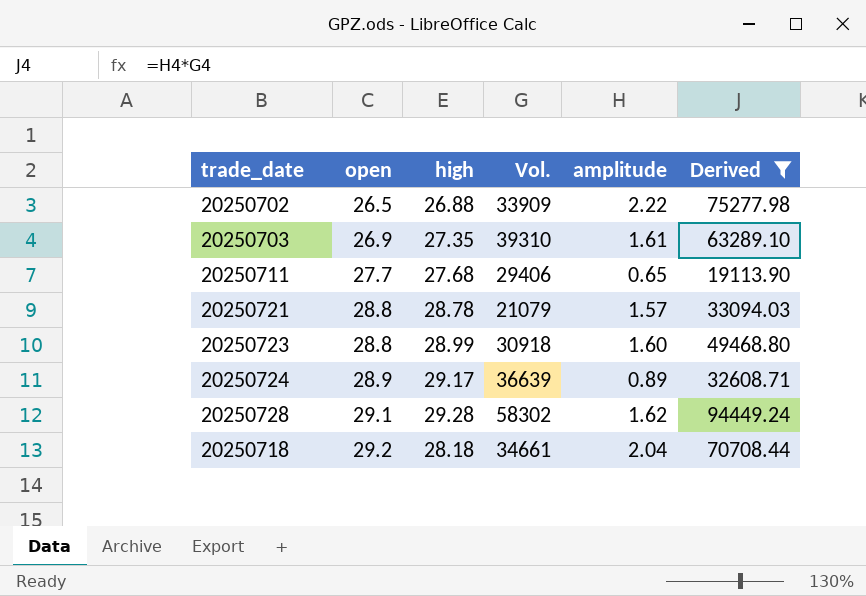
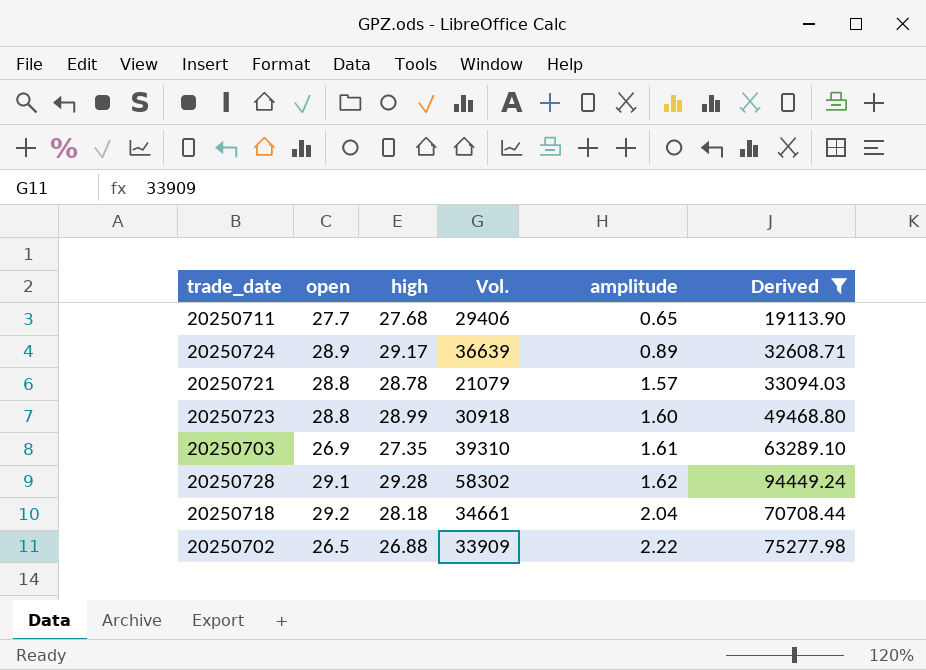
row order: open ascending -> amplitude ascending

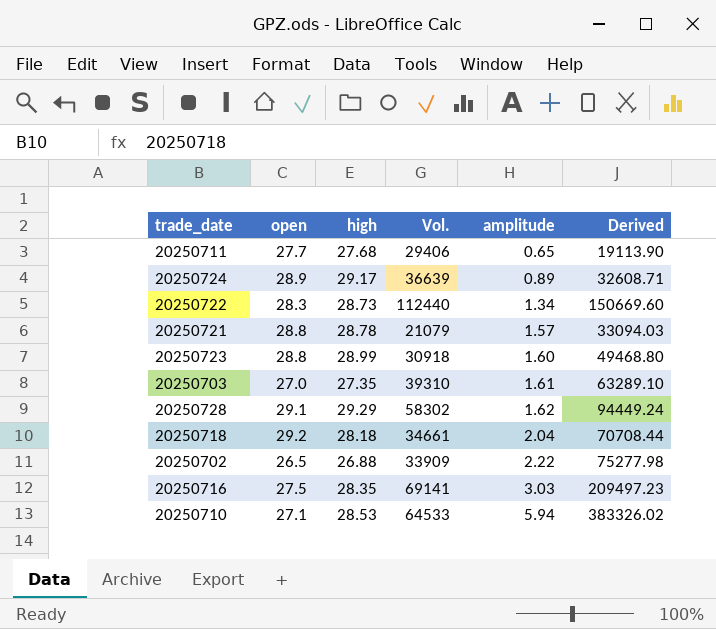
filter: Derived <= 94449.24 -> none
20250703 | open: 26.9 -> 27.0
20250728 | high: 29.28 -> 29.29

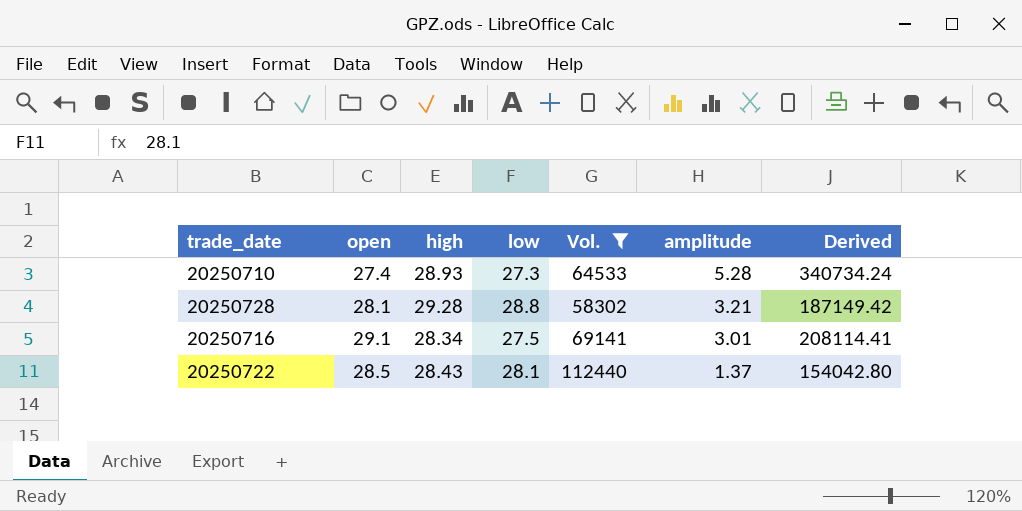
filter: none -> Vol. >= 58302
row order: amplitude ascending -> amplitude descending
column low | position: none -> 4
20250710 | open: 27.1 -> 27.4
20250710 | high: 28.53 -> 28.93
20250710 | amplitude: 5.94 -> 5.28
20250710 | Derived: 383326.02 -> 340734.24
20250728 | open: 29.1 -> 28.1
20250728 | high: 29.29 -> 29.28
20250728 | amplitude: 1.62 -> 3.21
20250728 | Derived: 94449.24 -> 187149.42
20250716 | open: 27.5 -> 29.1
20250716 | high: 28.35 -> 28.34
20250716 | amplitude: 3.03 -> 3.01
20250716 | Derived: 209497.23 -> 208114.41
20250722 | open: 28.3 -> 28.5
20250722 | high: 28.73 -> 28.43
20250722 | amplitude: 1.34 -> 1.37
20250722 | Derived: 150669.60 -> 154042.80

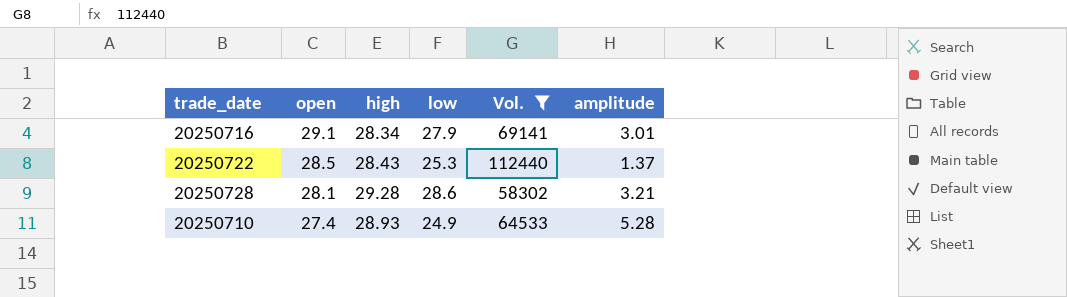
row order: amplitude descending -> open descending
column Derived | formula: [Vol.] * [amplitude] -> none
20250716 | low: 27.5 -> 27.9
20250722 | low: 28.1 -> 25.3
20250728 | low: 28.8 -> 28.6
20250710 | low: 27.3 -> 24.9

